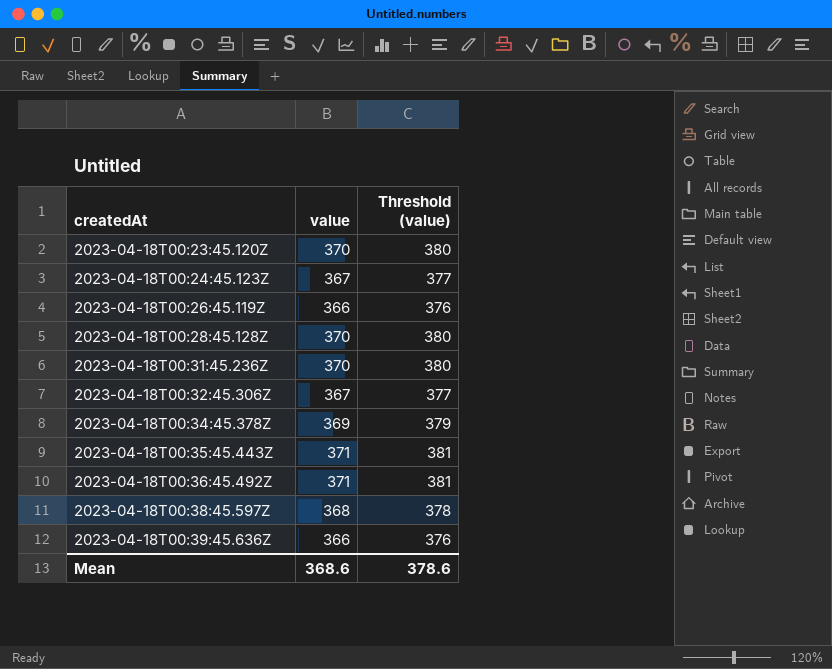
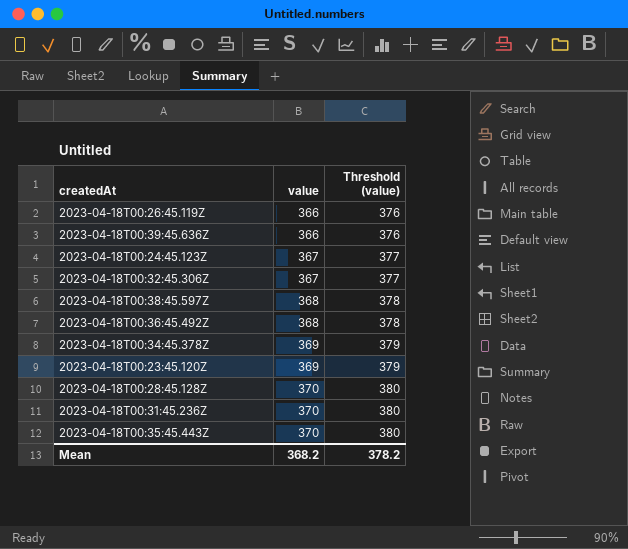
row order: createdAt ascending -> value ascending
2023-04-18T00:36:45.492Z | value: 371 -> 368
2023-04-18T00:36:45.492Z | Threshold (value): 381 -> 378
2023-04-18T00:23:45.120Z | value: 370 -> 369
2023-04-18T00:23:45.120Z | Threshold (value): 380 -> 379
2023-04-18T00:35:45.443Z | value: 371 -> 370
2023-04-18T00:35:45.443Z | Threshold (value): 381 -> 380
Mean | value: 368.6 -> 368.2
Mean | Threshold (value): 378.6 -> 378.2

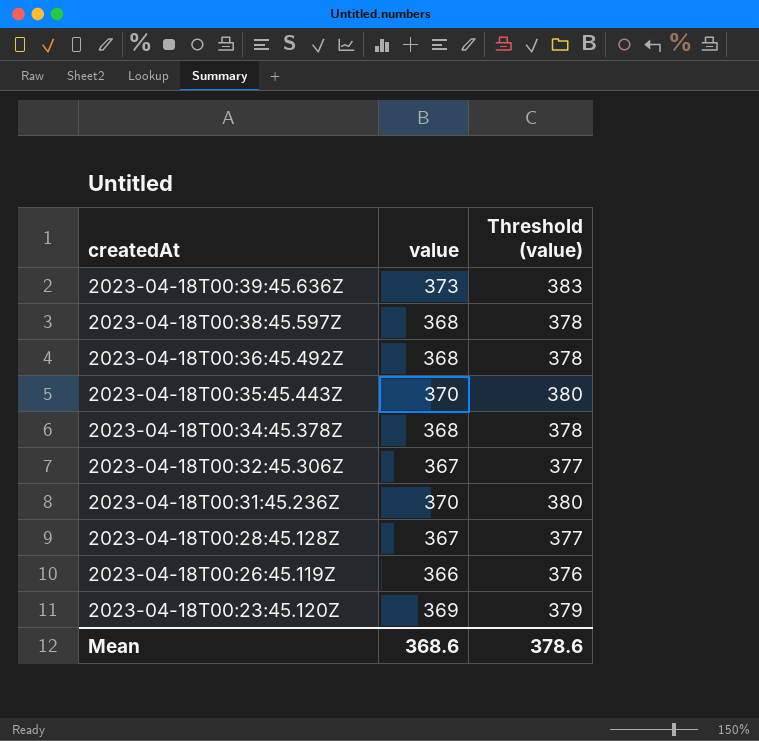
row order: value ascending -> createdAt descending
row 2023-04-18T00:24:45.123Z: 367 | 377 -> none
2023-04-18T00:39:45.636Z | value: 366 -> 373
2023-04-18T00:39:45.636Z | Threshold (value): 376 -> 383
2023-04-18T00:34:45.378Z | value: 369 -> 368
2023-04-18T00:34:45.378Z | Threshold (value): 379 -> 378
2023-04-18T00:28:45.128Z | value: 370 -> 367
2023-04-18T00:28:45.128Z | Threshold (value): 380 -> 377
Mean | value: 368.2 -> 368.6
Mean | Threshold (value): 378.2 -> 378.6

